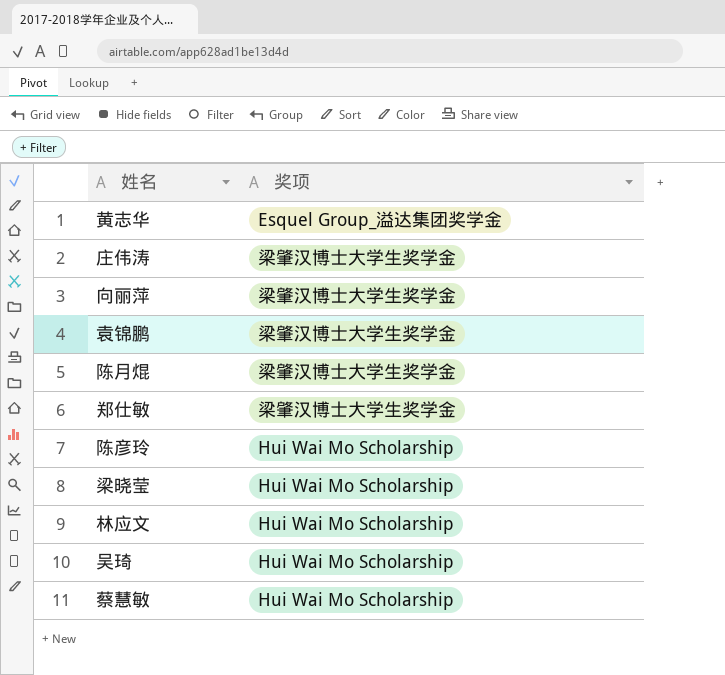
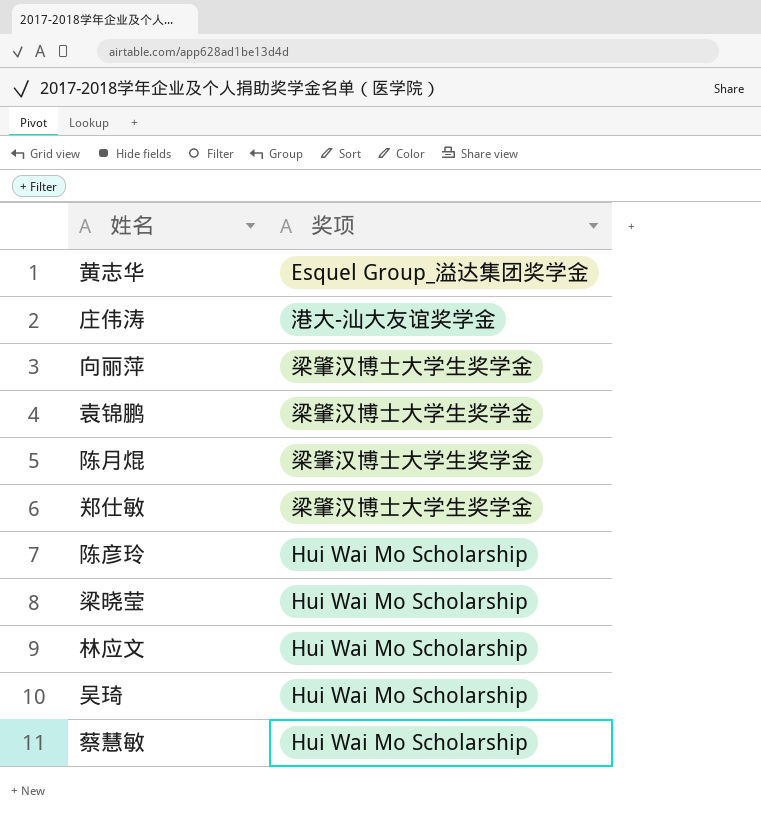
庄伟涛 | 奖项: 梁肇汉博士大学生奖学金 -> 港大-汕大友谊奖学金

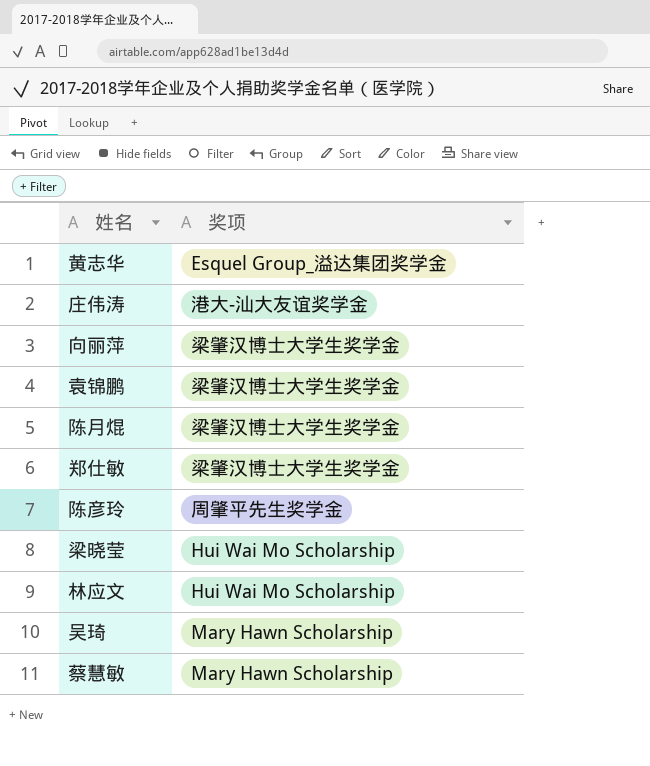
陈彦玲 | 奖项: Hui Wai Mo Scholarship -> 周肇平先生奖学金
吴琦 | 奖项: Hui Wai Mo Scholarship -> Mary Hawn Scholarship
蔡慧敏 | 奖项: Hui Wai Mo Scholarship -> Mary Hawn Scholarship

